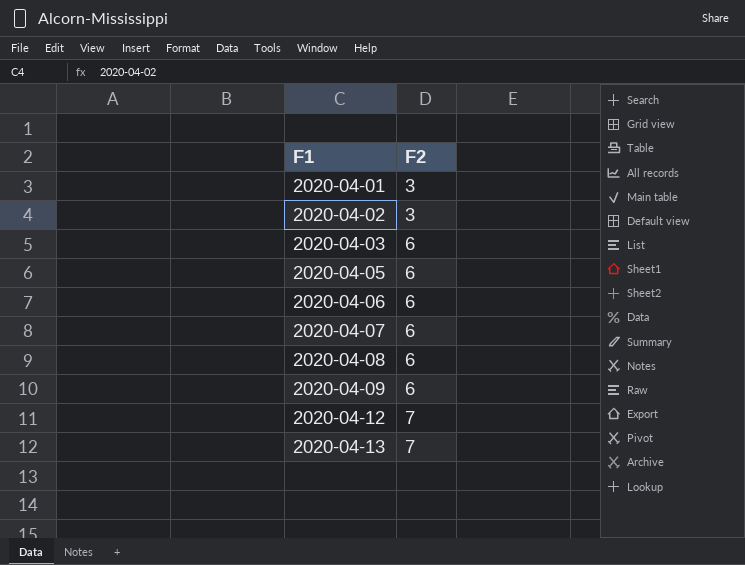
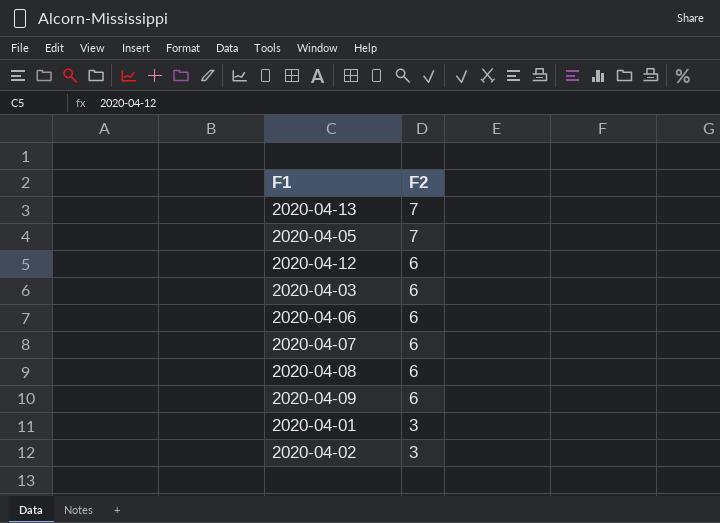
row order: F1 ascending -> F2 descending
2020-04-05 | F2: 6 -> 7
2020-04-12 | F2: 7 -> 6

